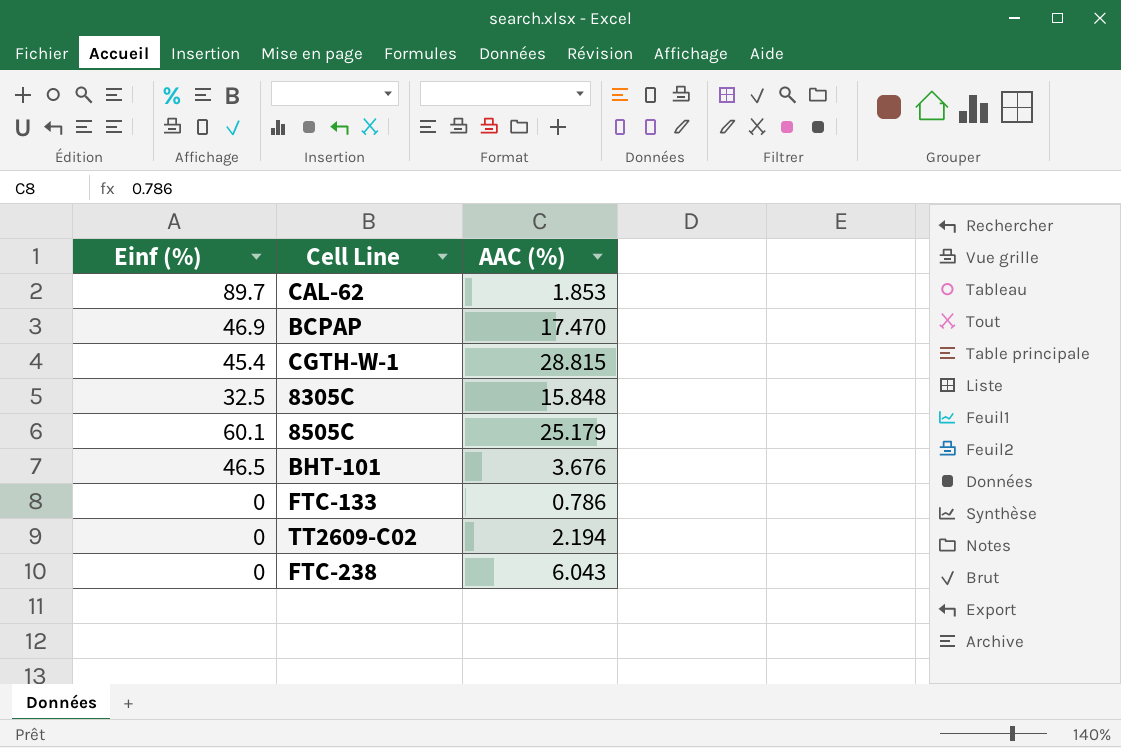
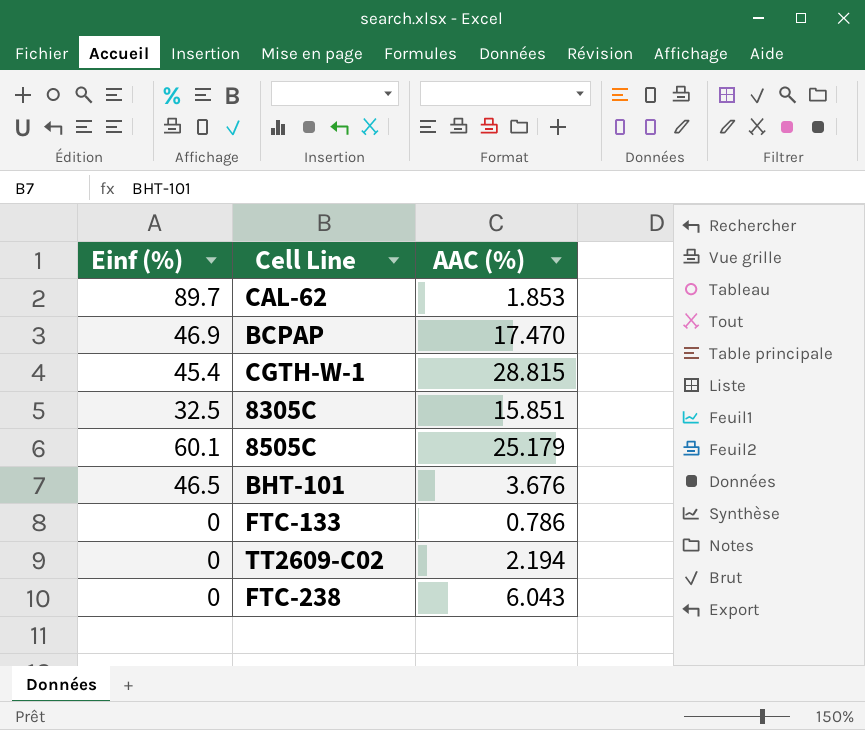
8305C | AAC (%): 15.848 -> 15.851

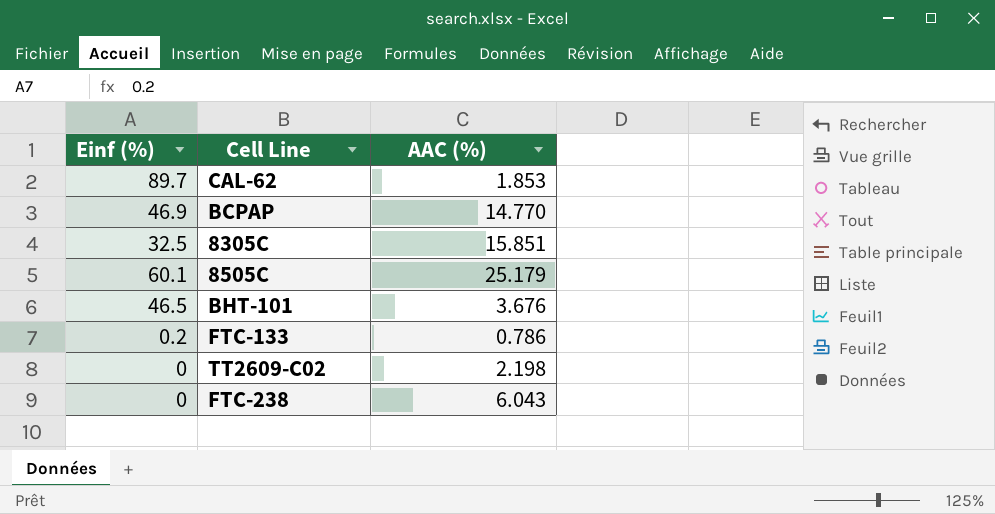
row CGTH-W-1: 45.4 | 28.815 -> none
BCPAP | AAC (%): 17.470 -> 14.770
FTC-133 | Einf (%): 0 -> 0.2
TT2609-C02 | AAC (%): 2.194 -> 2.198

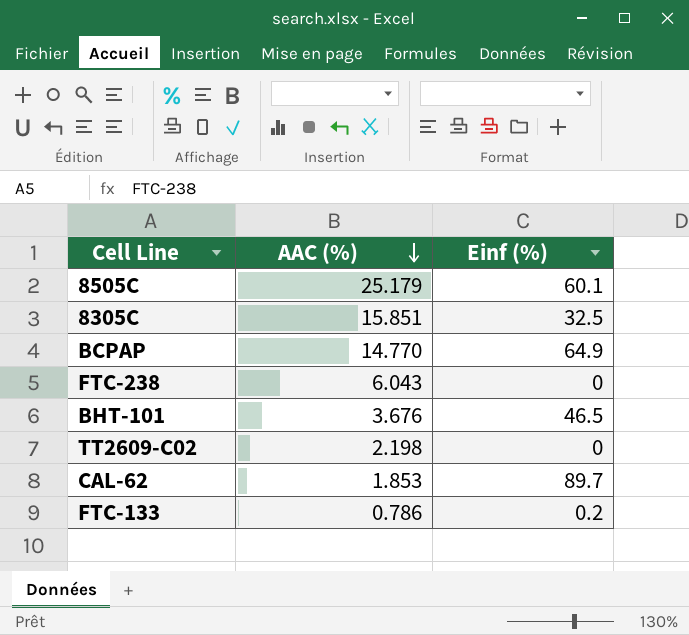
row order: none -> AAC (%) descending
column Einf (%) | position: 1 -> 3
BCPAP | Einf (%): 46.9 -> 64.9

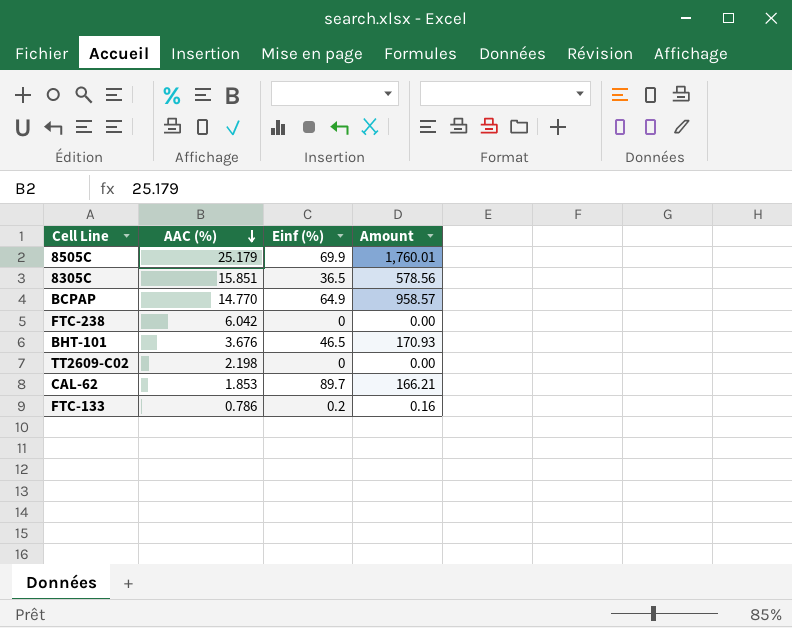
column Amount | formula: none -> [AAC (%)] * [Einf (%)]
8505C | Einf (%): 60.1 -> 69.9
8305C | Einf (%): 32.5 -> 36.5
FTC-238 | AAC (%): 6.043 -> 6.042

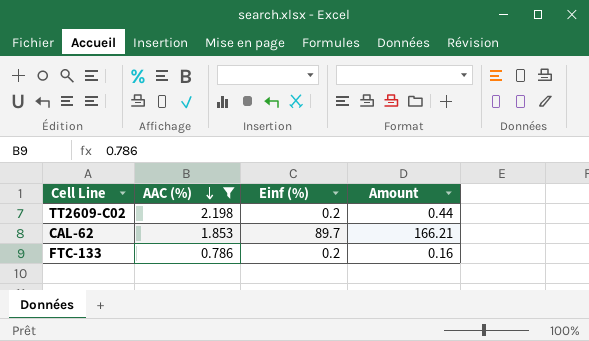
filter: none -> AAC (%) <= 2.198
TT2609-C02 | Einf (%): 0 -> 0.2
TT2609-C02 | Amount: 0.00 -> 0.44

